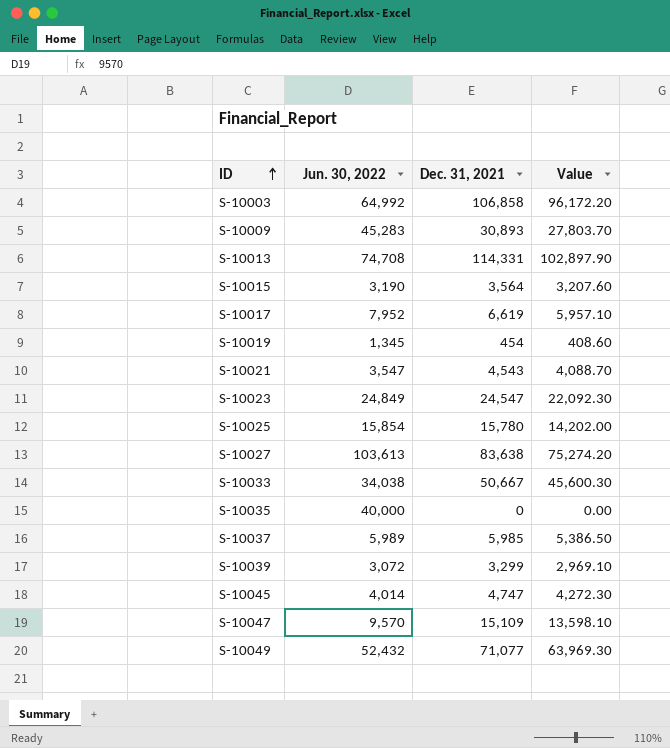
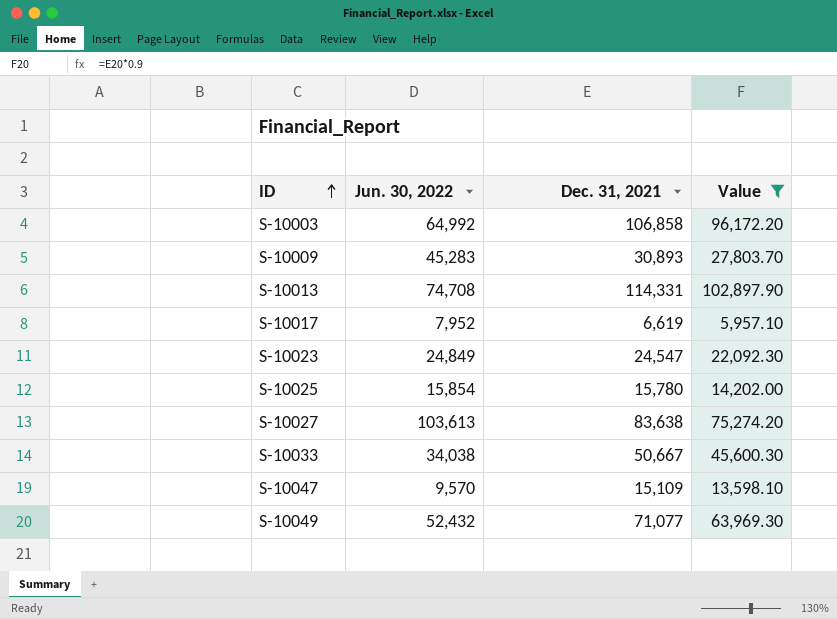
filter: none -> Value >= 5,957.10

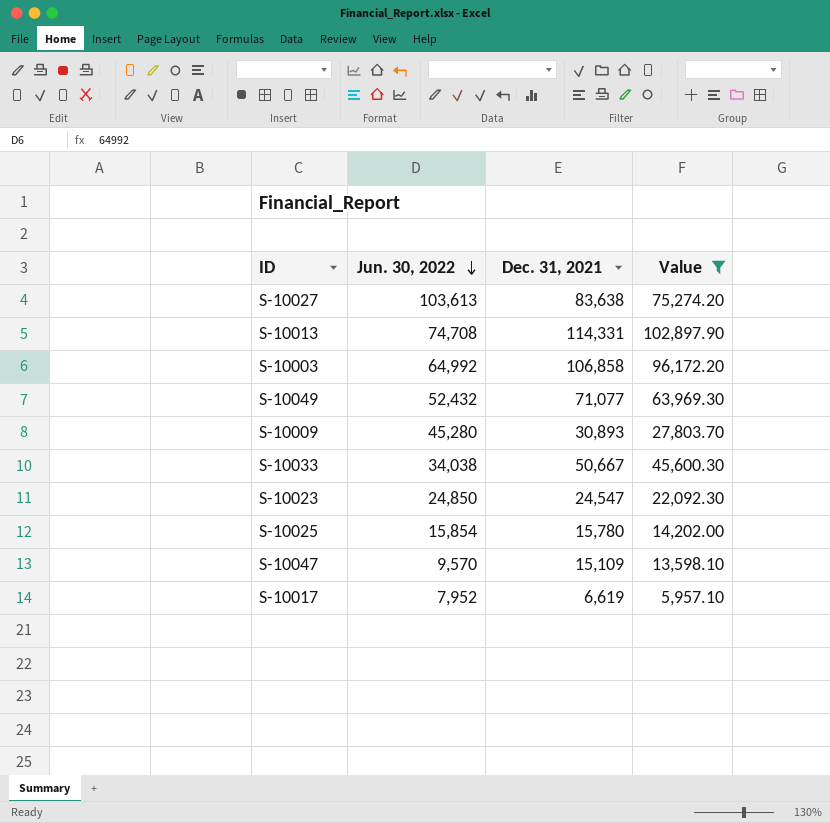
row order: ID ascending -> Jun. 30, 2022 descending
S-10009 | Jun. 30, 2022: 45,283 -> 45,280
S-10023 | Jun. 30, 2022: 24,849 -> 24,850

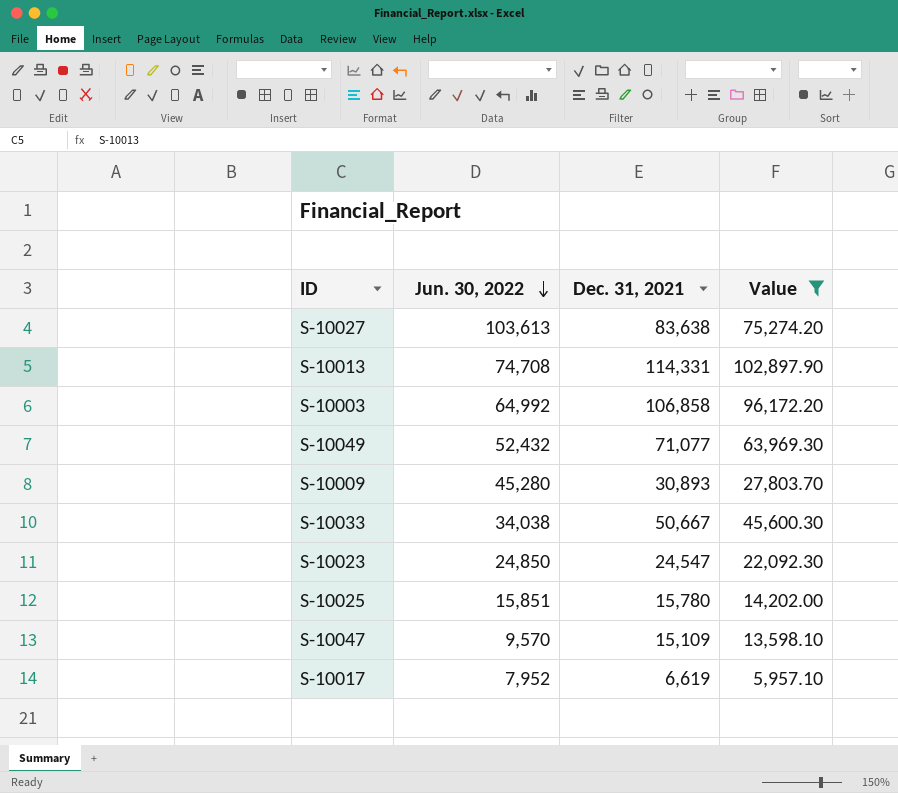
S-10025 | Jun. 30, 2022: 15,854 -> 15,851

